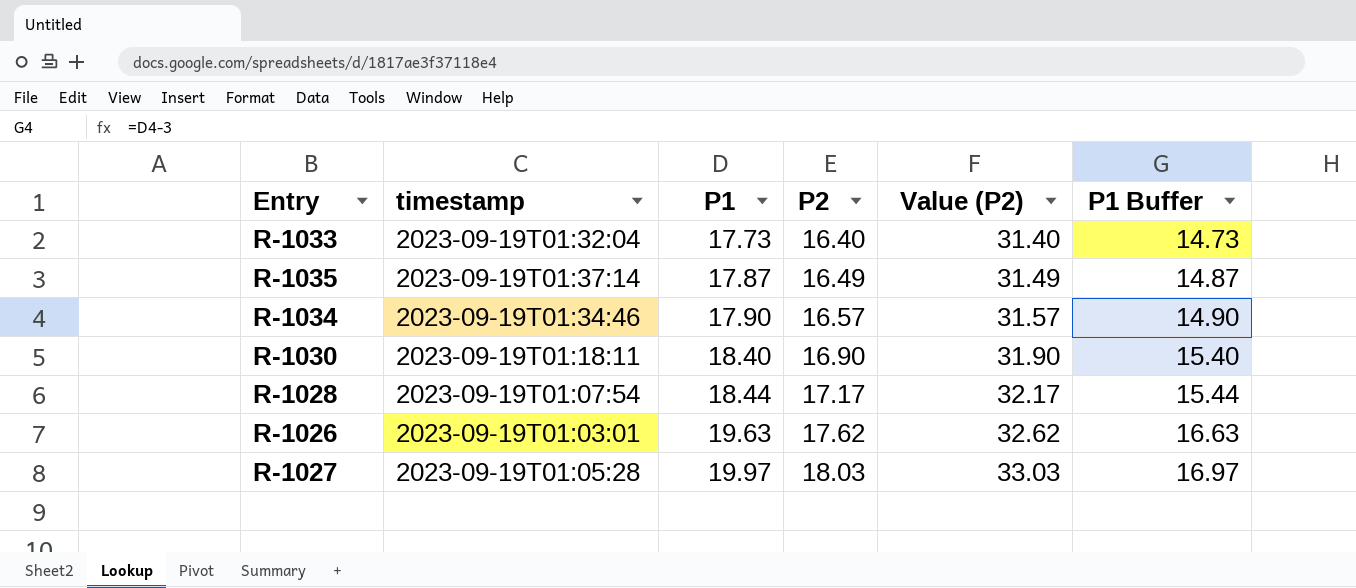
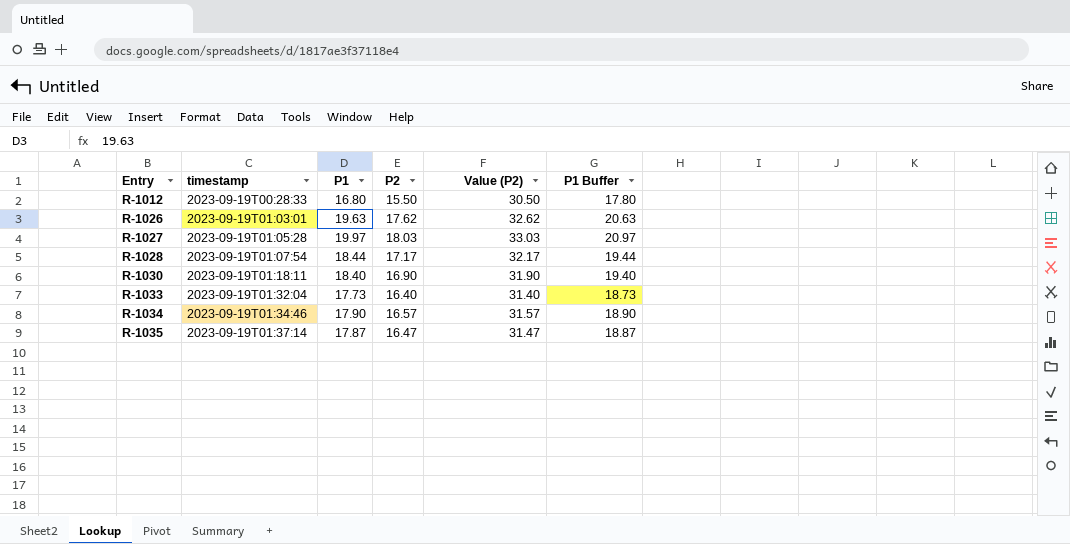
row order: P1 ascending -> Entry ascending
column P1 Buffer | formula: [P1] - 3 -> [P1] + 1
row R-1012: none -> 2023-09-19T00:28:33 | 16.80 | 15.50 | 30.50 | 17.80
R-1035 | P2: 16.49 -> 16.47
R-1035 | Value (P2): 31.49 -> 31.47

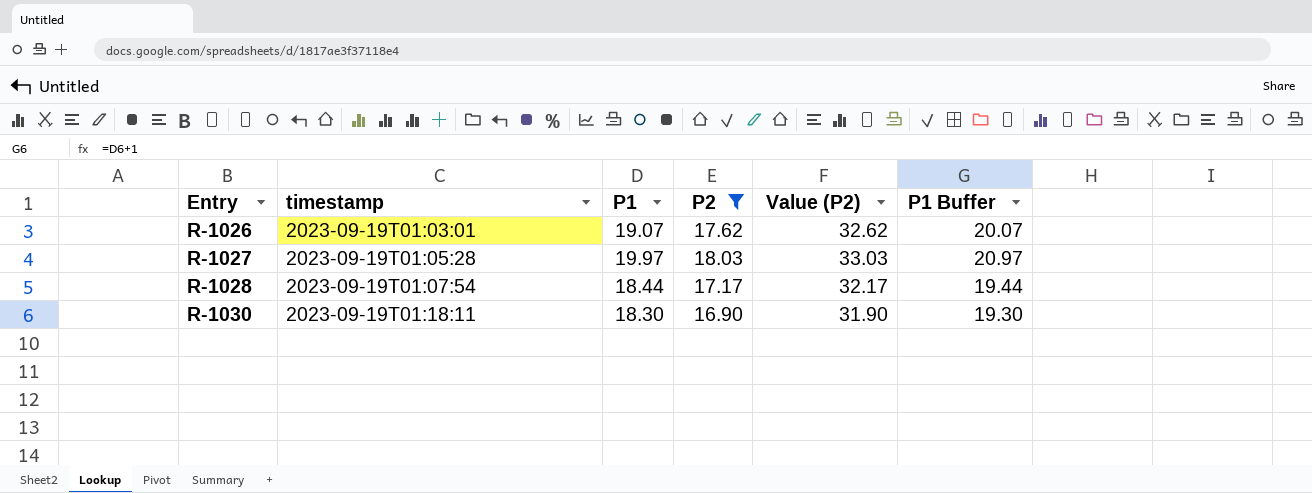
filter: none -> P2 >= 16.90
R-1026 | P1: 19.63 -> 19.07
R-1026 | P1 Buffer: 20.63 -> 20.07
R-1030 | P1: 18.40 -> 18.30
R-1030 | P1 Buffer: 19.40 -> 19.30

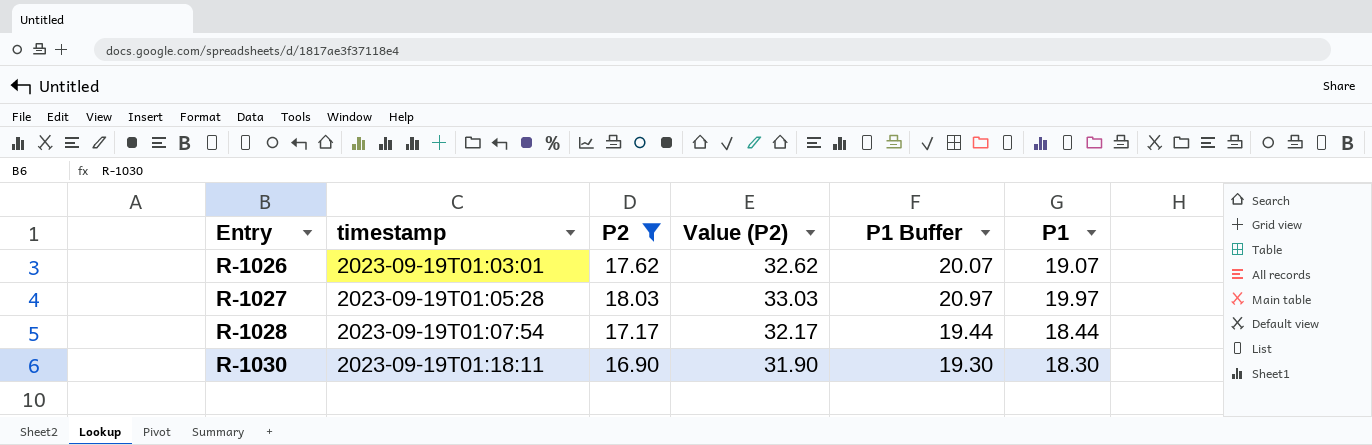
column P1 | position: 3 -> 6

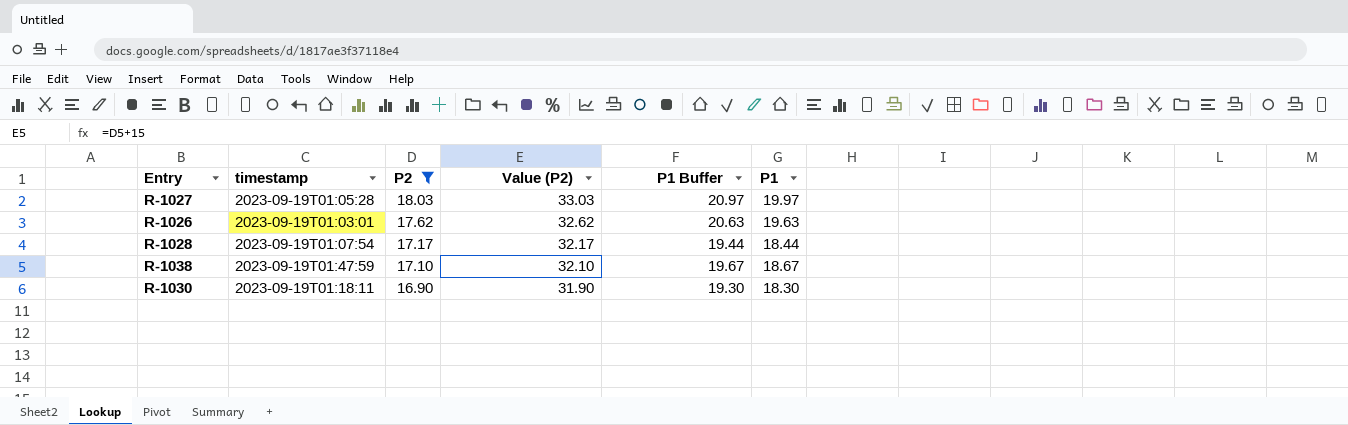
row order: Entry ascending -> P2 descending
R-1026 | P1 Buffer: 20.07 -> 20.63
R-1026 | P1: 19.07 -> 19.63
row R-1038: none -> 2023-09-19T01:47:59 | 17.10 | 32.10 | 19.67 | 18.67

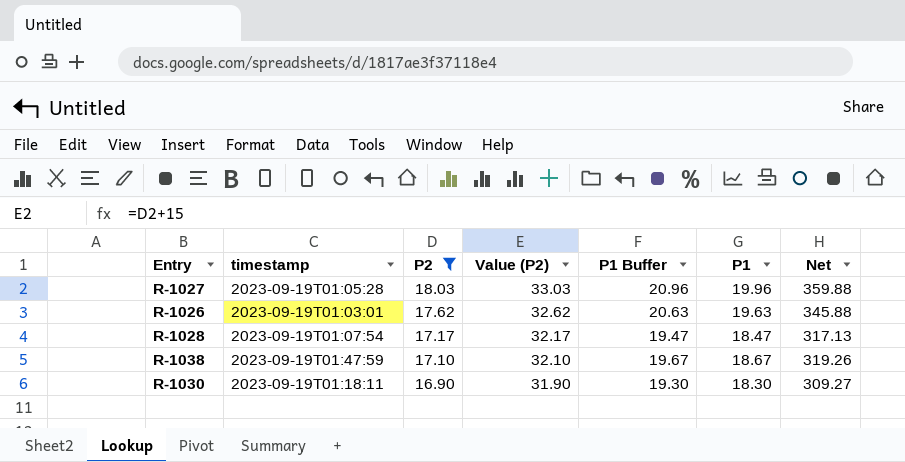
column Net | formula: none -> [P2] * [P1]
R-1027 | P1 Buffer: 20.97 -> 20.96
R-1027 | P1: 19.97 -> 19.96
R-1028 | P1 Buffer: 19.44 -> 19.47
R-1028 | P1: 18.44 -> 18.47

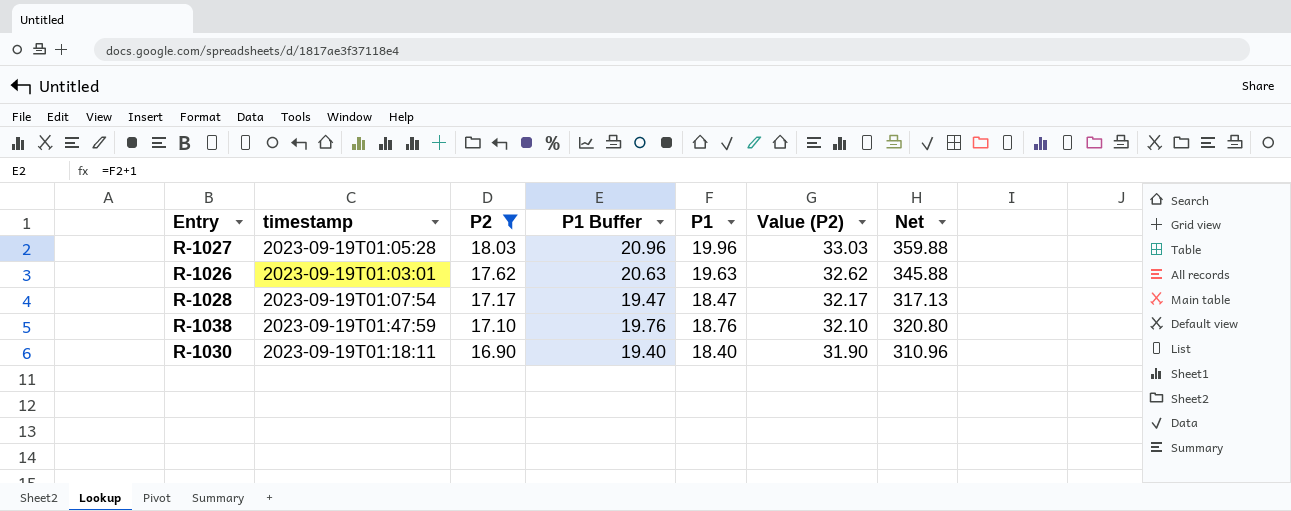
column Value (P2) | position: 4 -> 6
R-1038 | P1 Buffer: 19.67 -> 19.76
R-1038 | P1: 18.67 -> 18.76
R-1038 | Net: 319.26 -> 320.80
R-1030 | P1 Buffer: 19.30 -> 19.40
R-1030 | P1: 18.30 -> 18.40
R-1030 | Net: 309.27 -> 310.96

